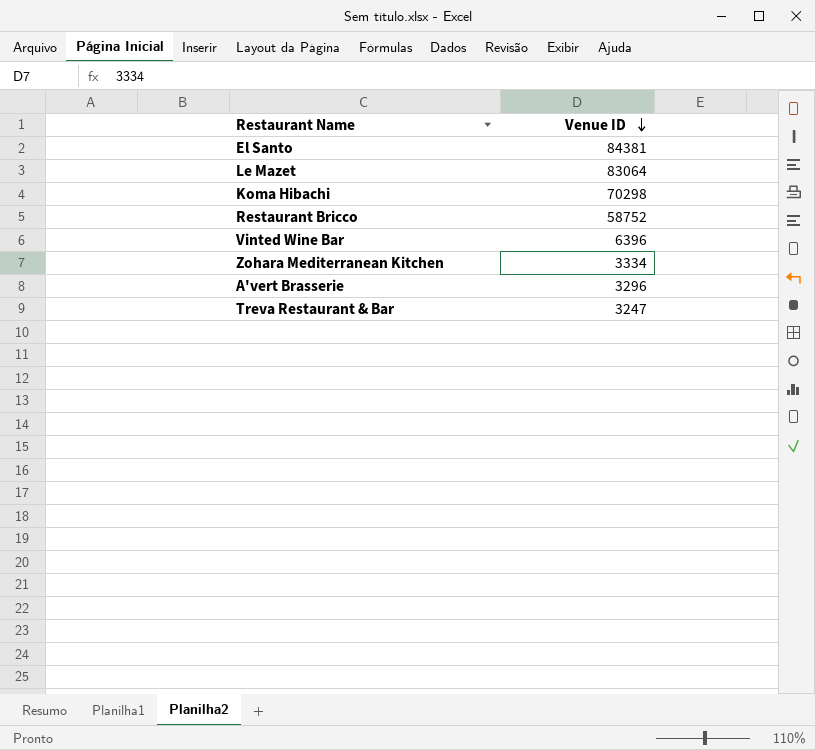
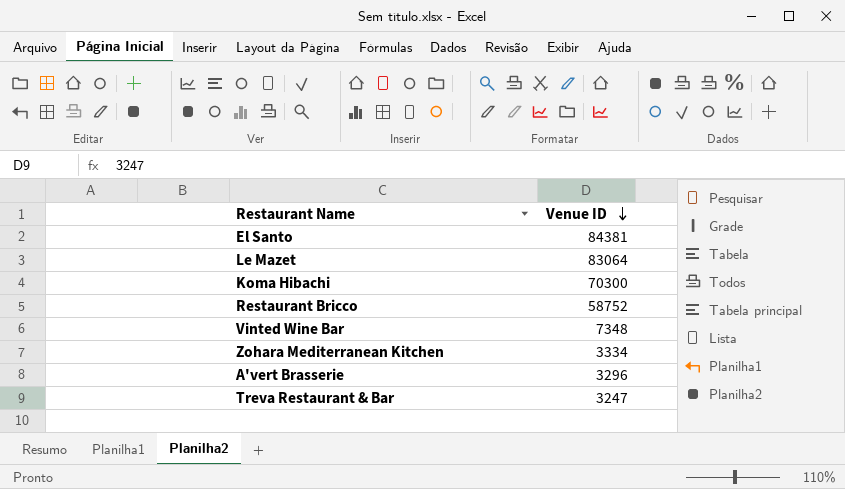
Koma Hibachi | Venue ID: 70298 -> 70300
Vinted Wine Bar | Venue ID: 6396 -> 7348

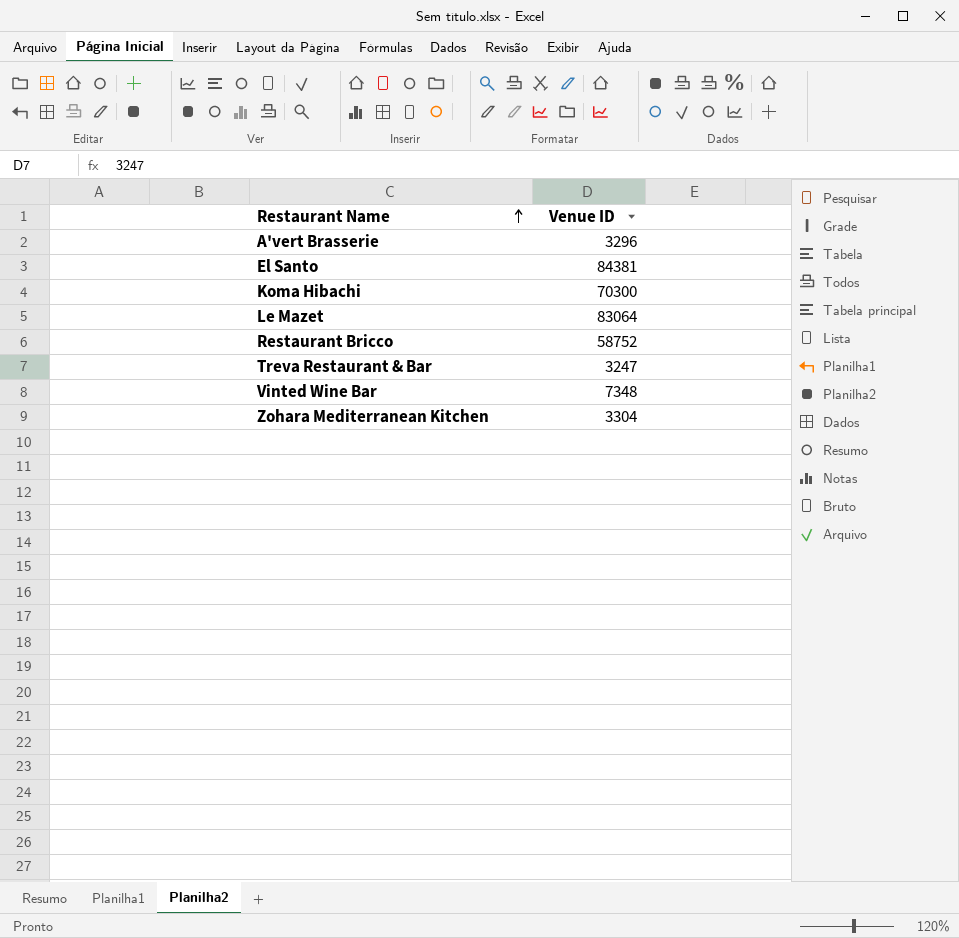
row order: Venue ID descending -> Restaurant Name ascending
Zohara Mediterranean Kitchen | Venue ID: 3334 -> 3304

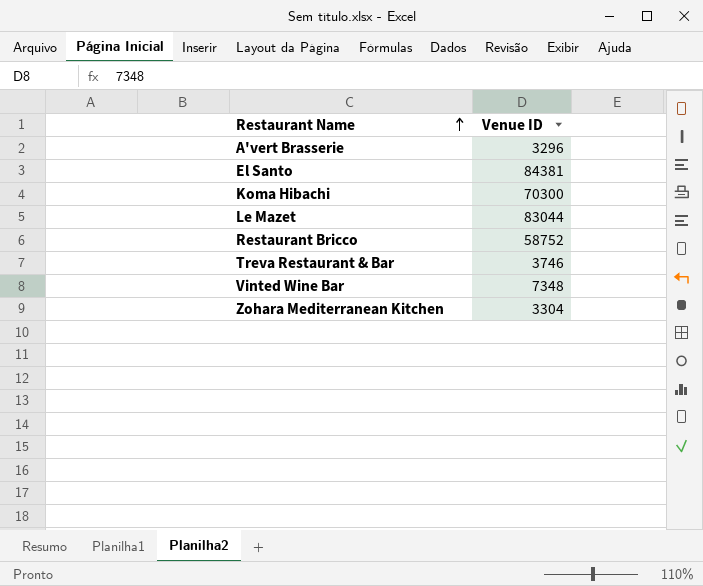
Le Mazet | Venue ID: 83064 -> 83044
Treva Restaurant & Bar | Venue ID: 3247 -> 3746

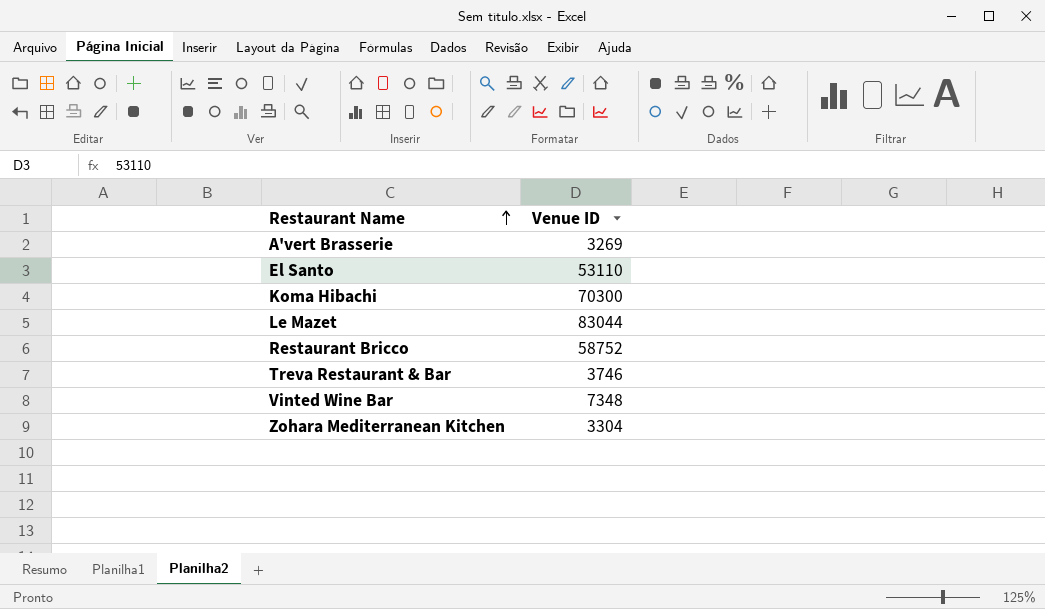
A'vert Brasserie | Venue ID: 3296 -> 3269
El Santo | Venue ID: 84381 -> 53110

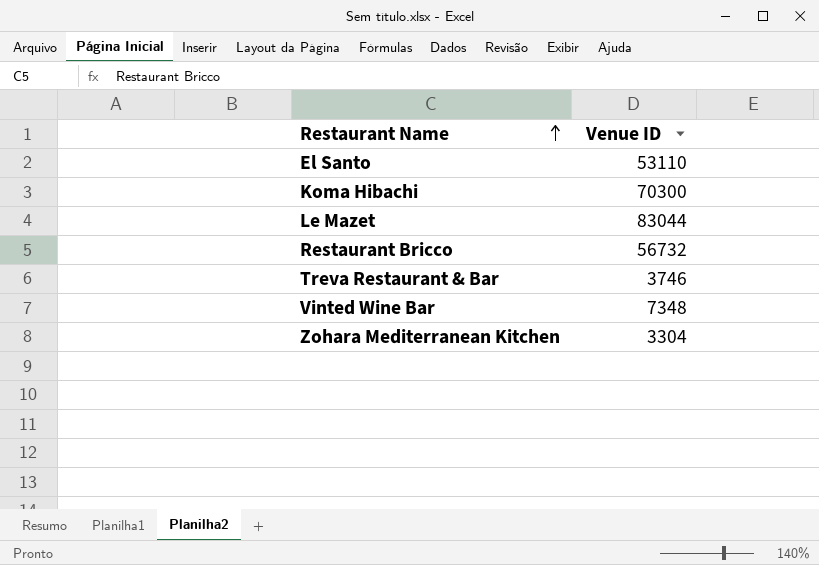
row A'vert Brasserie: 3269 -> none
Restaurant Bricco | Venue ID: 58752 -> 56732

